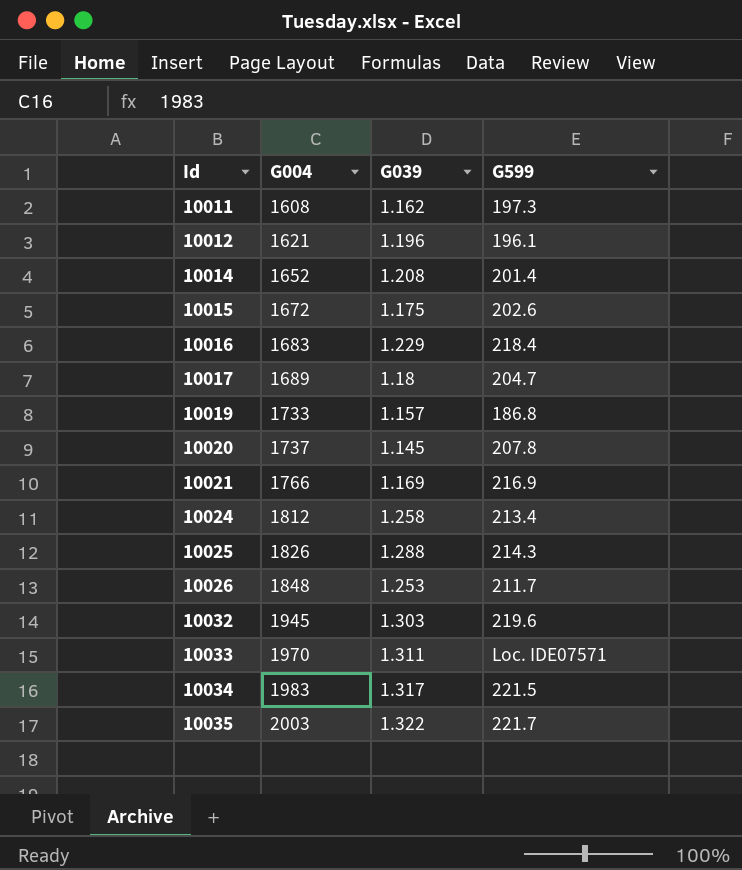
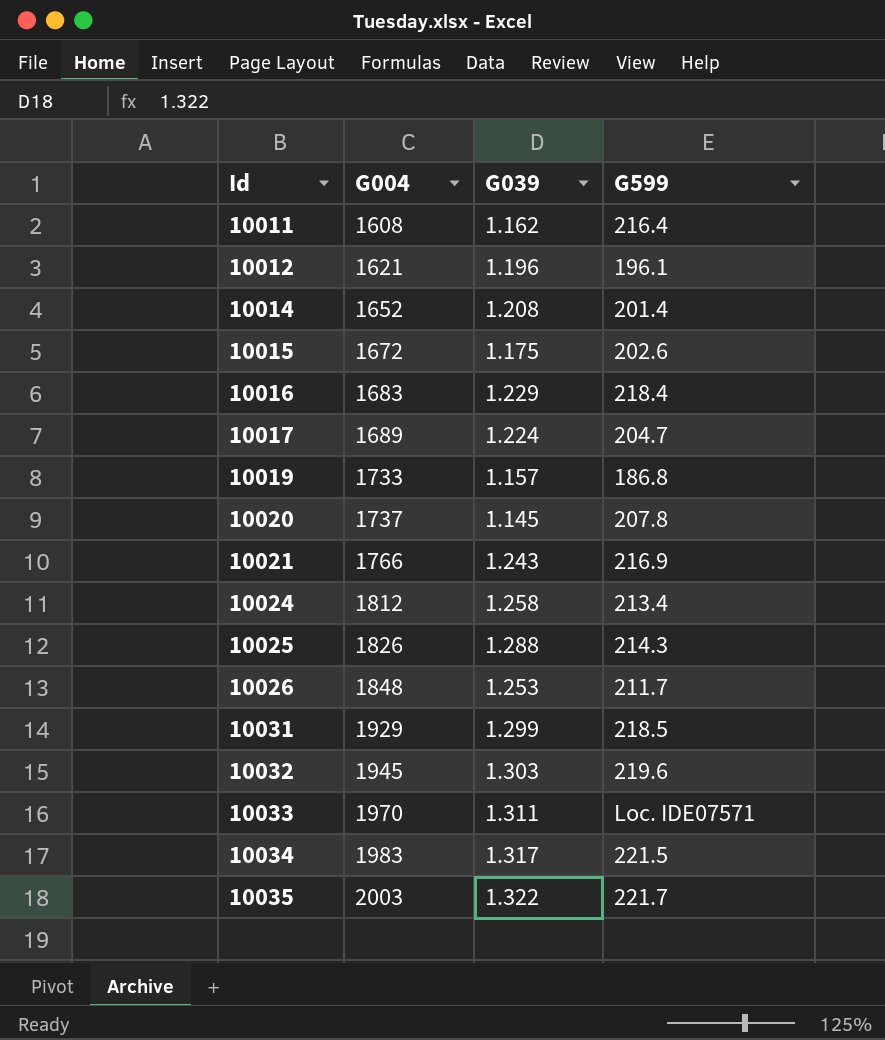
10011 | G599: 197.3 -> 216.4
10017 | G039: 1.18 -> 1.224
10021 | G039: 1.169 -> 1.243
row 10031: none -> 1929 | 1.299 | 218.5

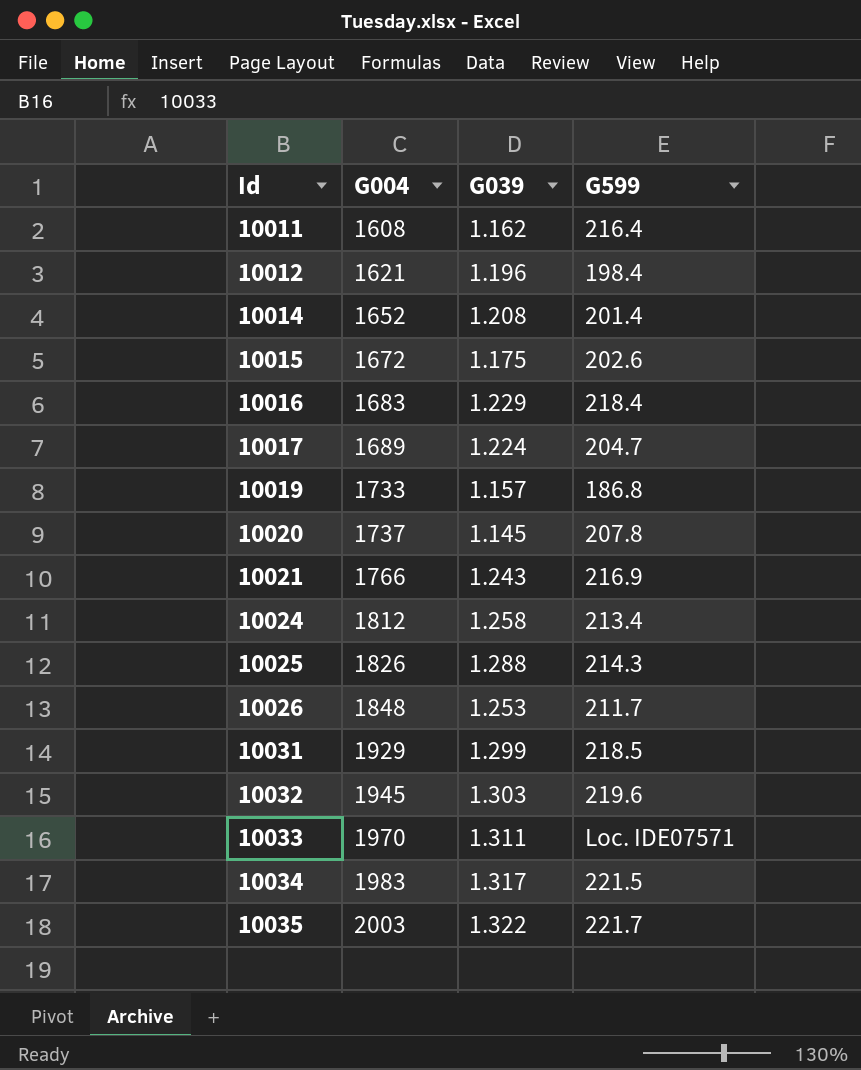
10012 | G599: 196.1 -> 198.4

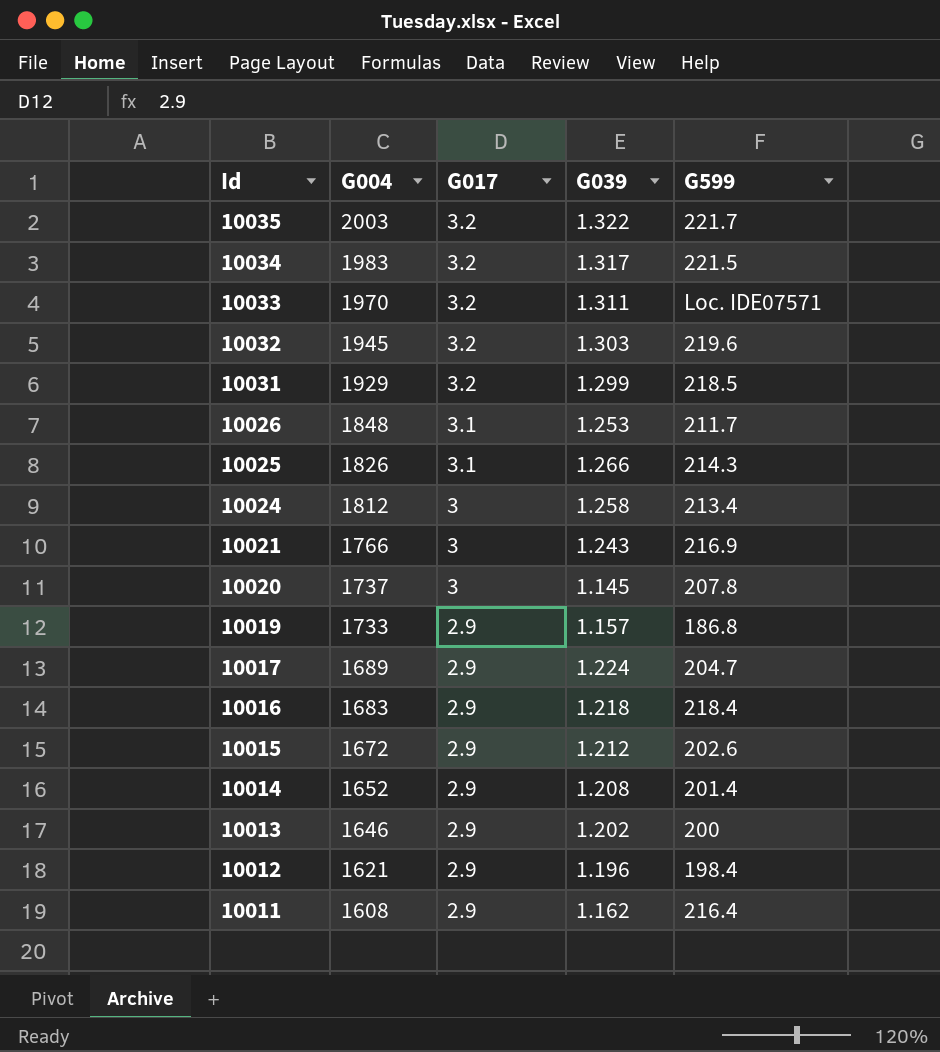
row order: Id ascending -> Id descending
column G017 | position: none -> 3
10025 | G039: 1.288 -> 1.266
10016 | G039: 1.229 -> 1.218
10015 | G039: 1.175 -> 1.212
row 10013: none -> 1646 | 2.9 | 1.202 | 200

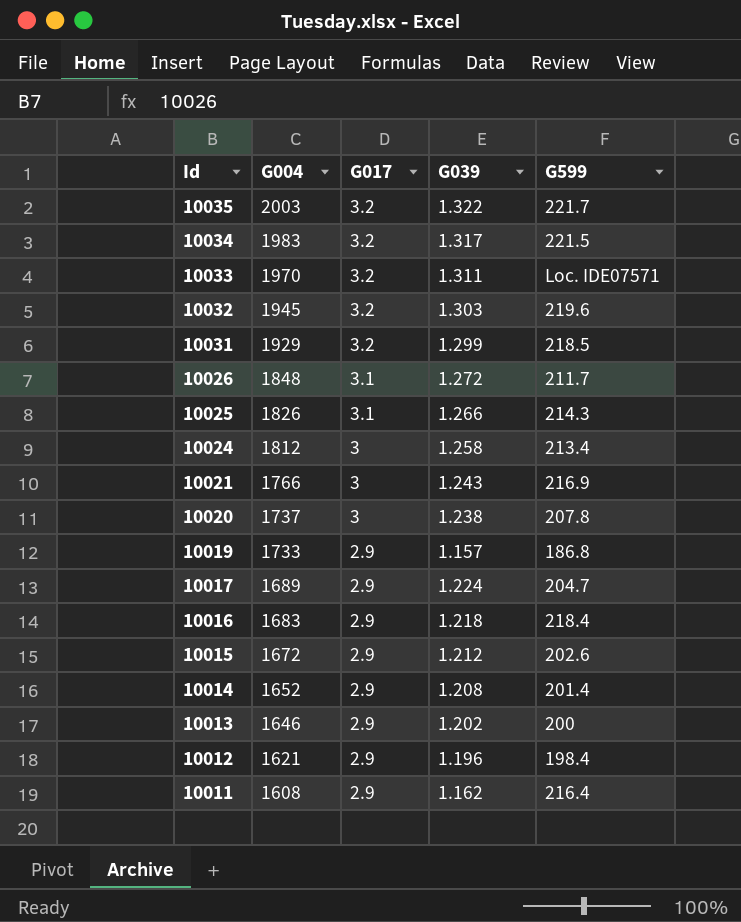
10026 | G039: 1.253 -> 1.272
10020 | G039: 1.145 -> 1.238

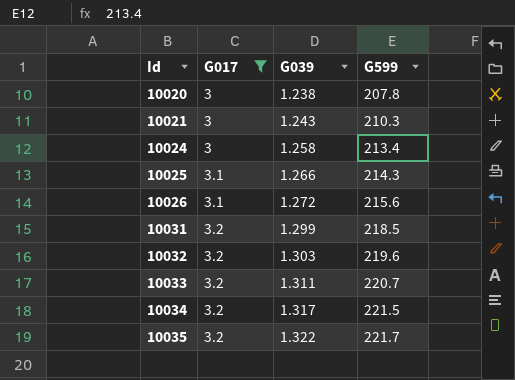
filter: none -> G017 != 2.9
row order: Id descending -> Id ascending
column G004 | position: 2 -> none
10021 | G599: 216.9 -> 210.3
10026 | G599: 211.7 -> 215.6
10033 | G599: Loc. IDE07571 -> 220.7

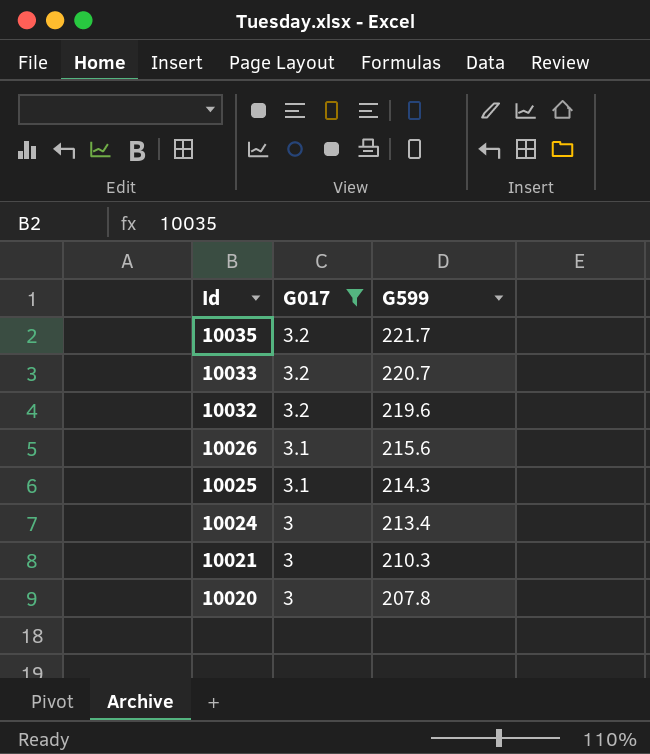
row order: Id ascending -> Id descending
column G039 | position: 3 -> none
row 10031: 3.2 | 1.299 | 218.5 -> none
row 10034: 3.2 | 1.317 | 221.5 -> none

